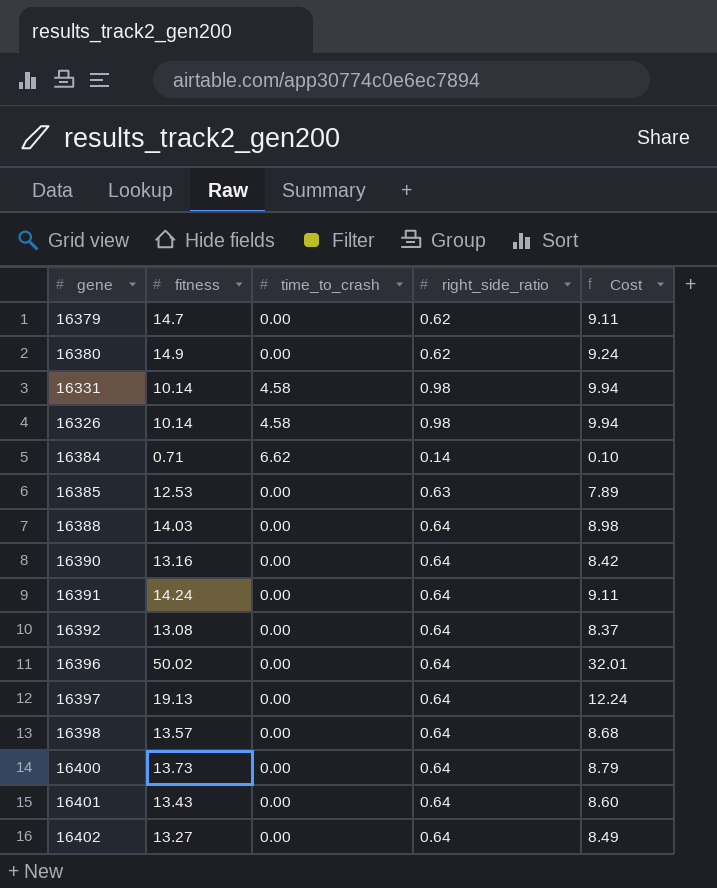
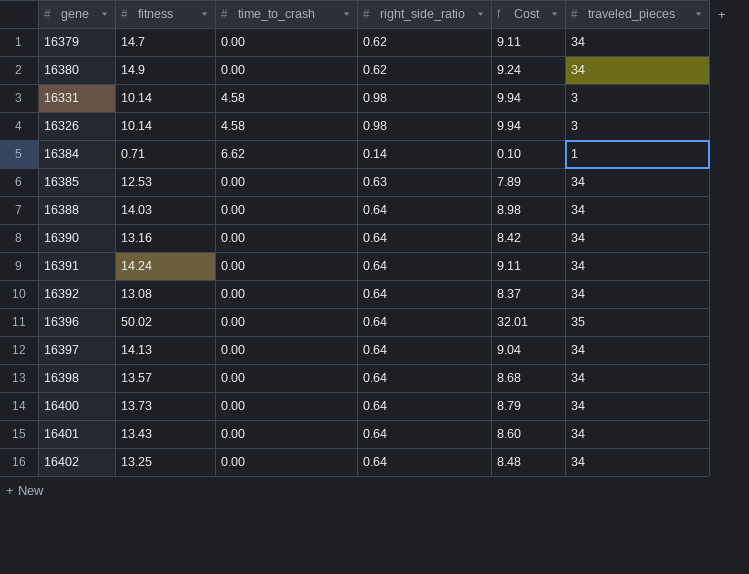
column traveled_pieces | position: none -> 6
16397 | fitness: 19.13 -> 14.13
16397 | Cost: 12.24 -> 9.04
16402 | fitness: 13.27 -> 13.25
16402 | Cost: 8.49 -> 8.48

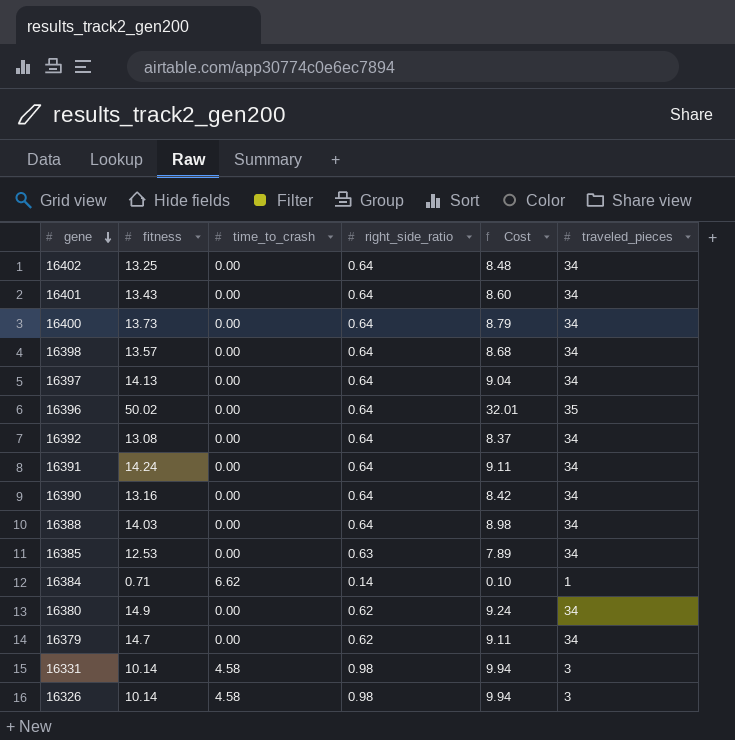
row order: none -> gene descending

